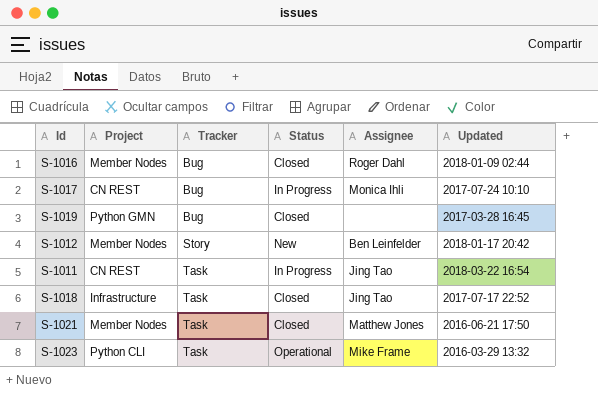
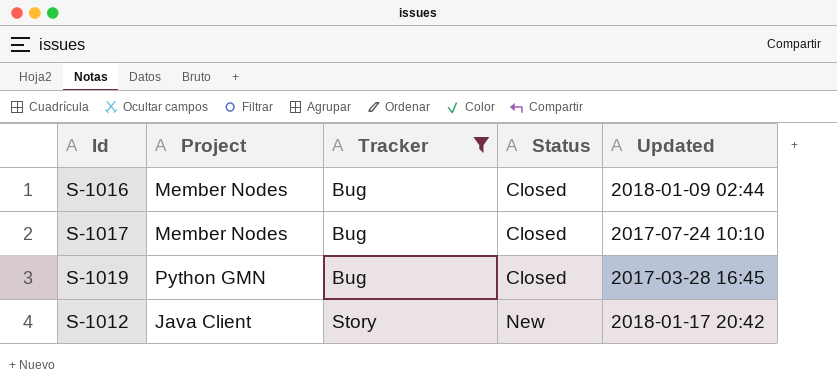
filter: none -> Tracker != Task
column Assignee | position: 5 -> none
S-1017 | Project: CN REST -> Member Nodes
S-1017 | Status: In Progress -> Closed
S-1012 | Project: Member Nodes -> Java Client

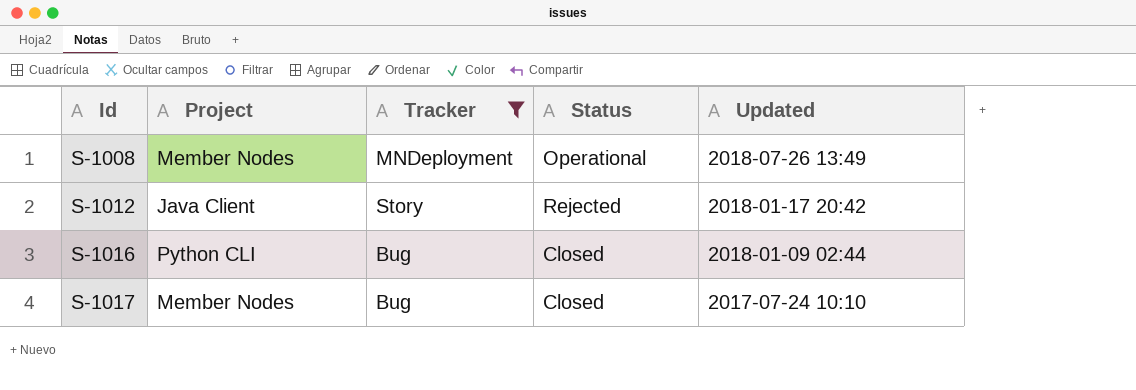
row order: Tracker ascending -> Id ascending
row S-1019: Python GMN | Bug | Closed | 2017-03-28 16:45 -> none
row S-1008: none -> Member Nodes | MNDeployment | Operational | 2018-07-26 13:49
S-1012 | Status: New -> Rejected
S-1016 | Project: Member Nodes -> Python CLI

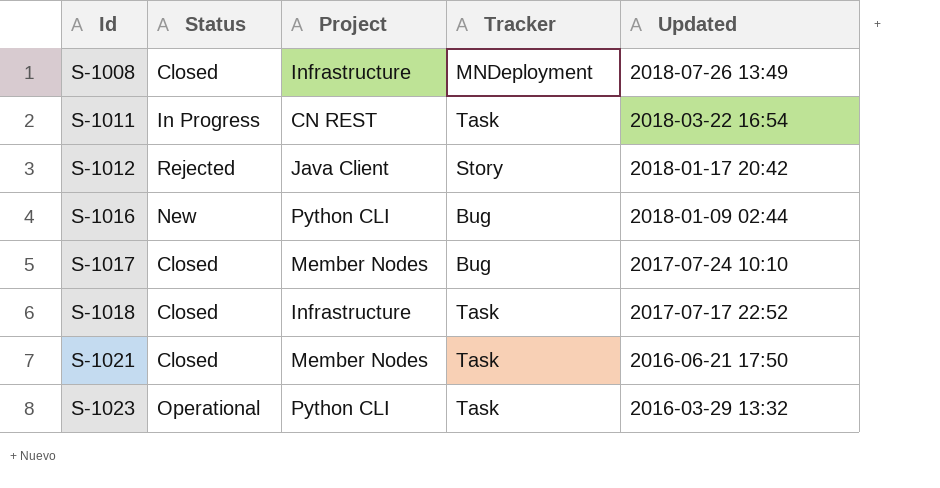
filter: Tracker != Task -> none
column Status | position: 4 -> 2
S-1008 | Status: Operational -> Closed
S-1008 | Project: Member Nodes -> Infrastructure
S-1016 | Status: Closed -> New

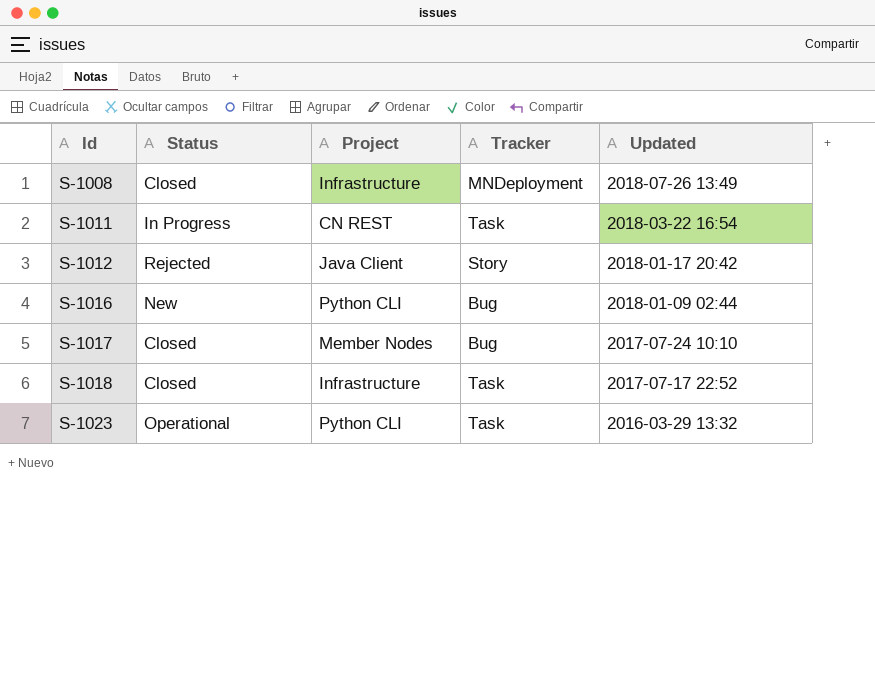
row S-1021: Closed | Member Nodes | Task | 2016-06-21 17:50 -> none

